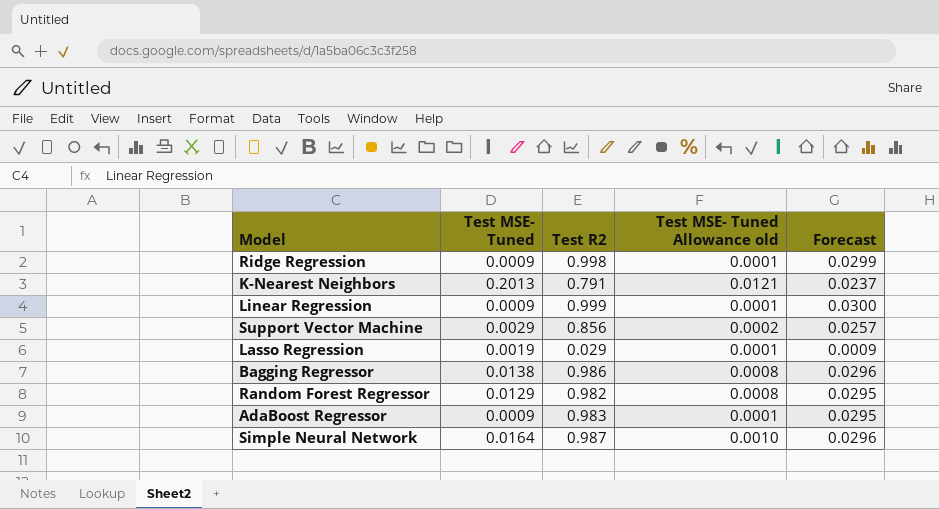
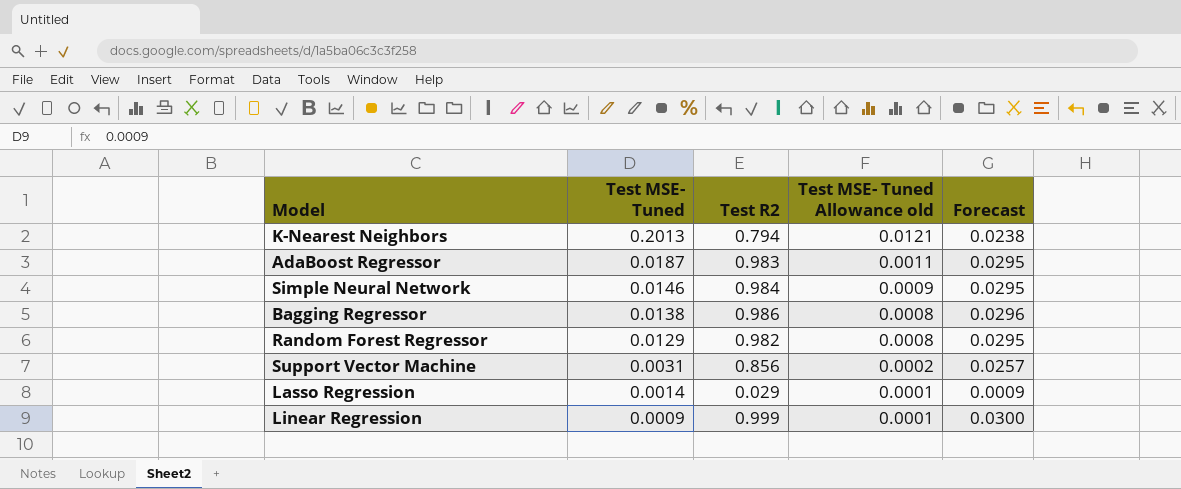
row order: none -> Test MSE- Tuned descending
row Ridge Regression: 0.0009 | 0.998 | 0.0001 | 0.0299 -> none
K-Nearest Neighbors | Test R2: 0.791 -> 0.794
K-Nearest Neighbors | Forecast: 0.0237 -> 0.0238
AdaBoost Regressor | Test MSE- Tuned: 0.0009 -> 0.0187
AdaBoost Regressor | Test MSE- Tuned Allowance old: 0.0001 -> 0.0011
Simple Neural Network | Test MSE- Tuned: 0.0164 -> 0.0146
Simple Neural Network | Test R2: 0.987 -> 0.984
Simple Neural Network | Test MSE- Tuned Allowance old: 0.0010 -> 0.0009
Simple Neural Network | Forecast: 0.0296 -> 0.0295
Support Vector Machine | Test MSE- Tuned: 0.0029 -> 0.0031
Lasso Regression | Test MSE- Tuned: 0.0019 -> 0.0014

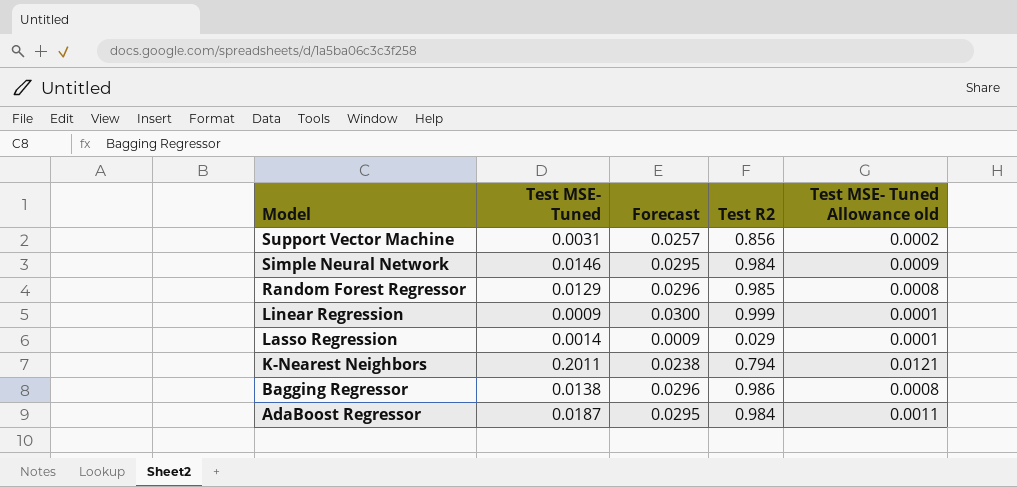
row order: Test MSE- Tuned descending -> Model descending
column Forecast | position: 5 -> 3
Random Forest Regressor | Forecast: 0.0295 -> 0.0296
Random Forest Regressor | Test R2: 0.982 -> 0.985
K-Nearest Neighbors | Test MSE- Tuned: 0.2013 -> 0.2011
AdaBoost Regressor | Test R2: 0.983 -> 0.984

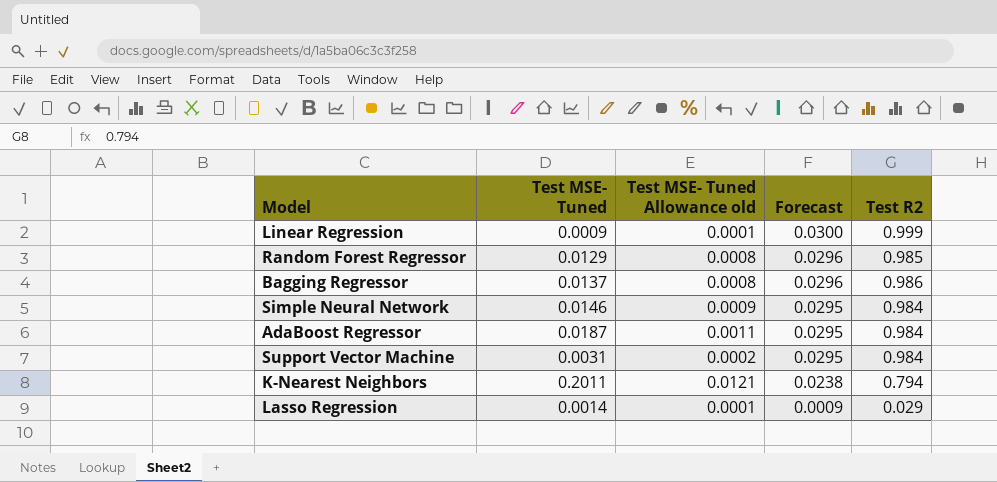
row order: Model descending -> Forecast descending
column Test MSE- Tuned Allowance old | position: 5 -> 3
Bagging Regressor | Test MSE- Tuned: 0.0138 -> 0.0137
Support Vector Machine | Forecast: 0.0257 -> 0.0295
Support Vector Machine | Test R2: 0.856 -> 0.984

